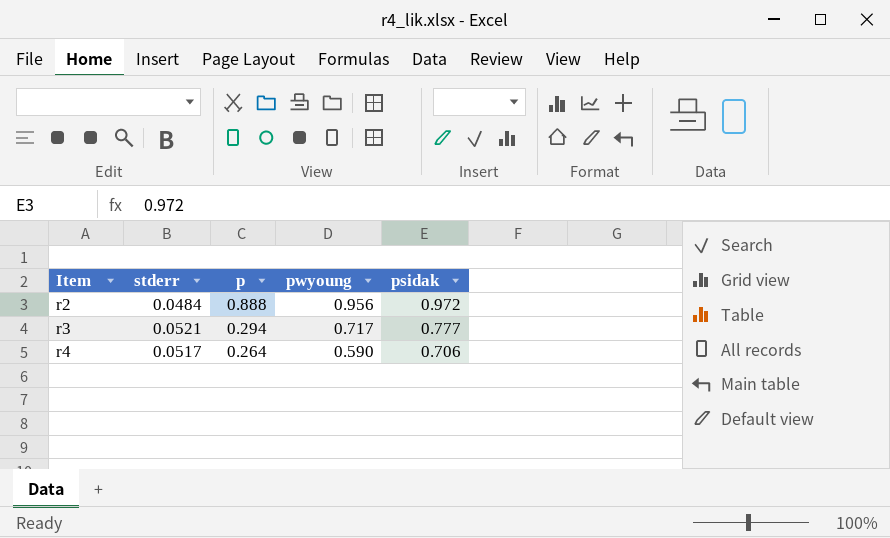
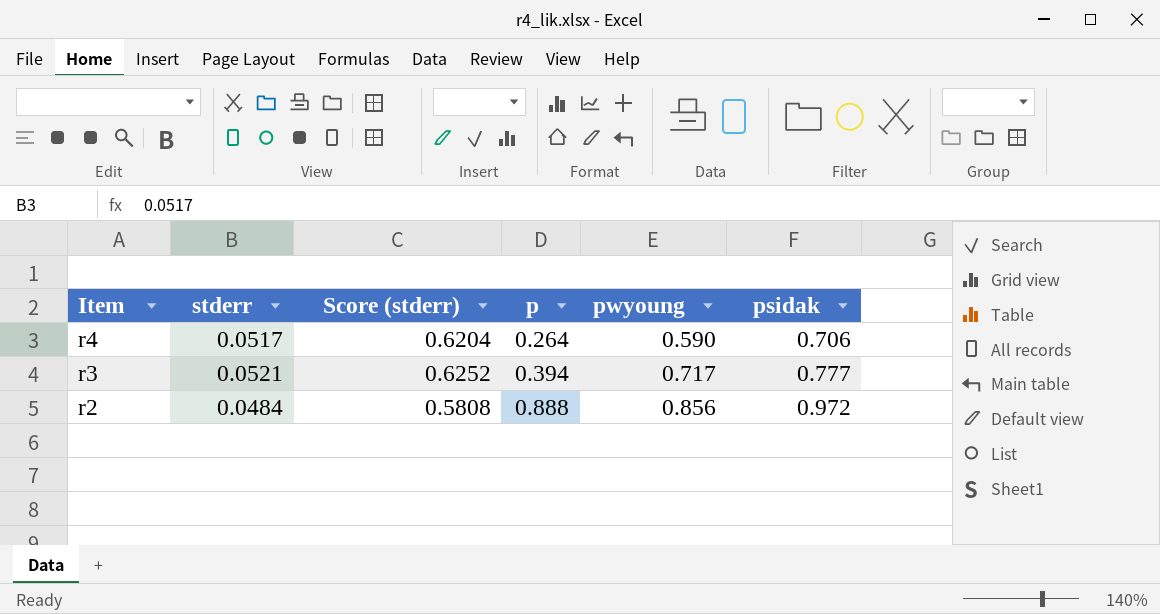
row order: Item ascending -> Item descending
column Score (stderr) | formula: none -> [stderr] * 12
r3 | p: 0.294 -> 0.394
r2 | pwyoung: 0.956 -> 0.856

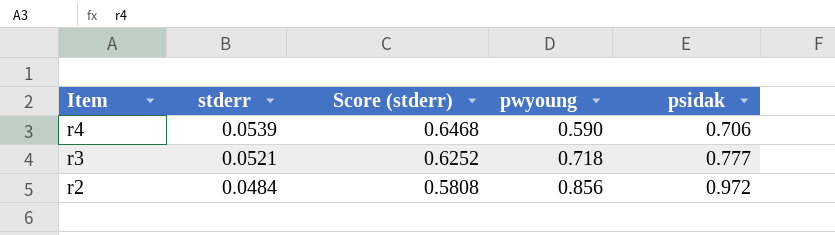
column p | position: 4 -> none
r4 | stderr: 0.0517 -> 0.0539
r4 | Score (stderr): 0.6204 -> 0.6468
r3 | pwyoung: 0.717 -> 0.718

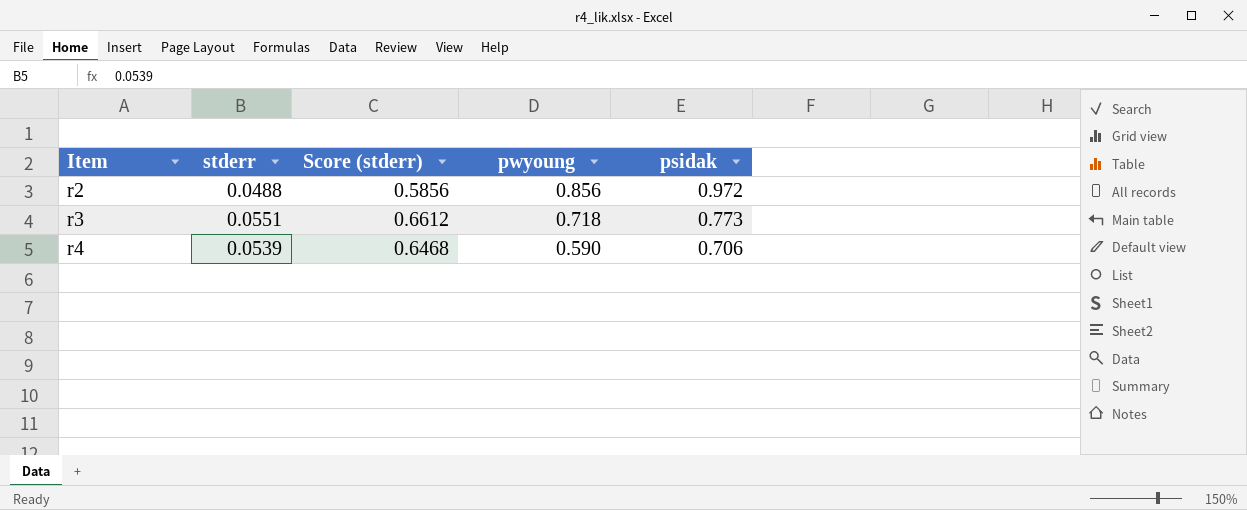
row order: Item descending -> Item ascending
r2 | stderr: 0.0484 -> 0.0488
r2 | Score (stderr): 0.5808 -> 0.5856
r3 | stderr: 0.0521 -> 0.0551
r3 | Score (stderr): 0.6252 -> 0.6612
r3 | psidak: 0.777 -> 0.773

